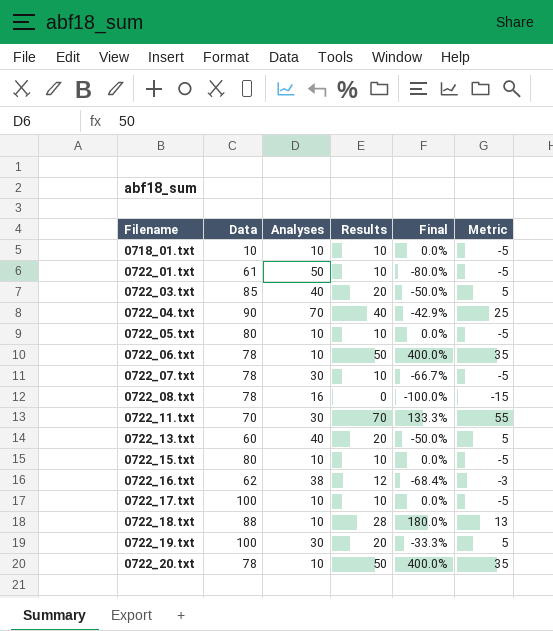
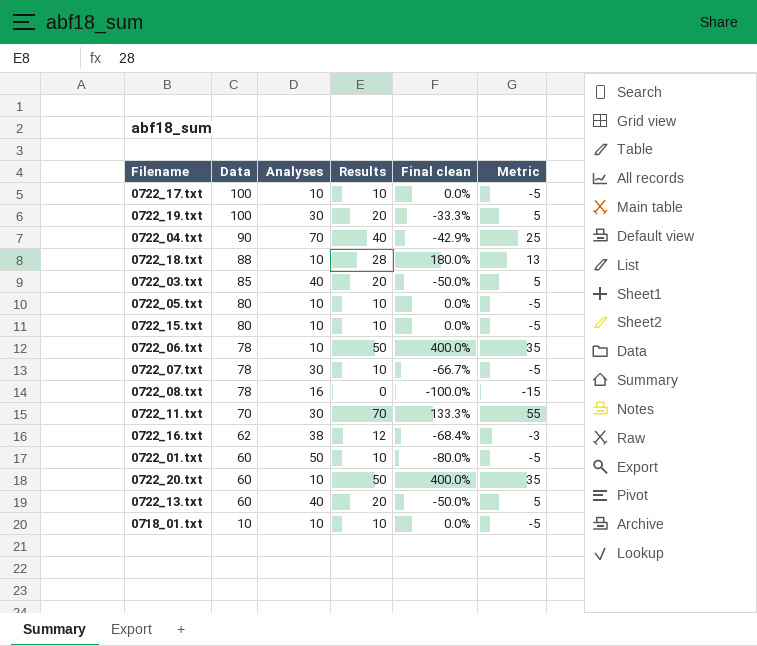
row order: Filename ascending -> Data descending
column name: Final -> Final clean
0722_01.txt | Data: 61 -> 60
0722_20.txt | Data: 78 -> 60

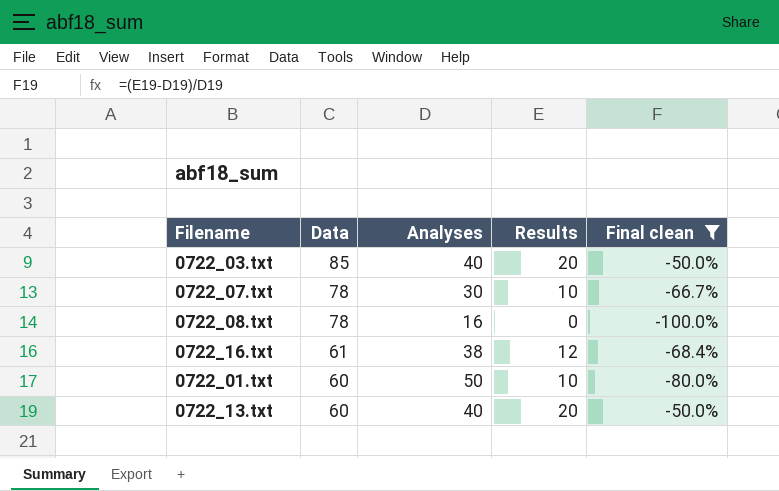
filter: none -> Final clean <= -50.0%
column Metric | formula: [Results] - 15 -> none
0722_16.txt | Data: 62 -> 61

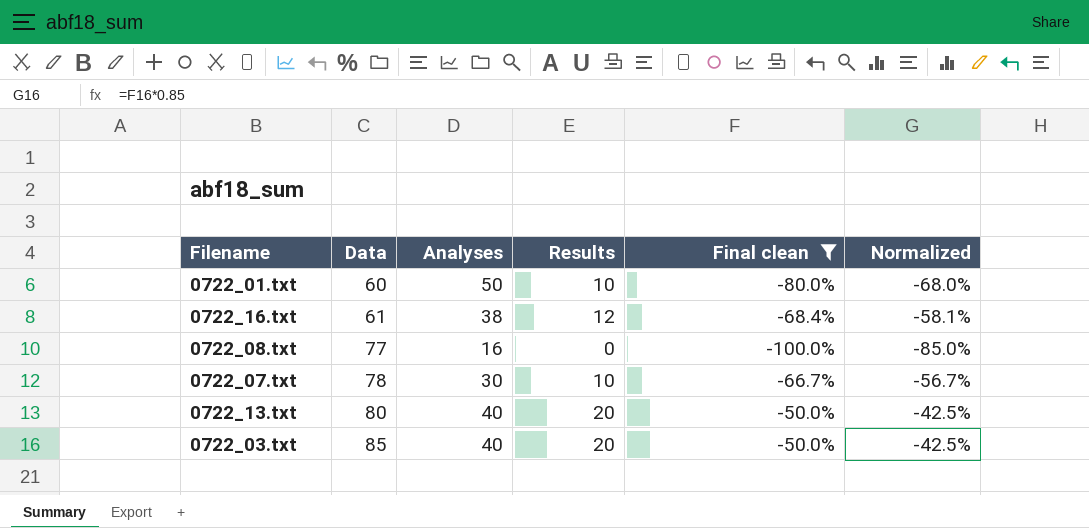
row order: Data descending -> Data ascending
column Normalized | formula: none -> [Final clean] * 0.85
0722_08.txt | Data: 78 -> 77
0722_13.txt | Data: 60 -> 80

